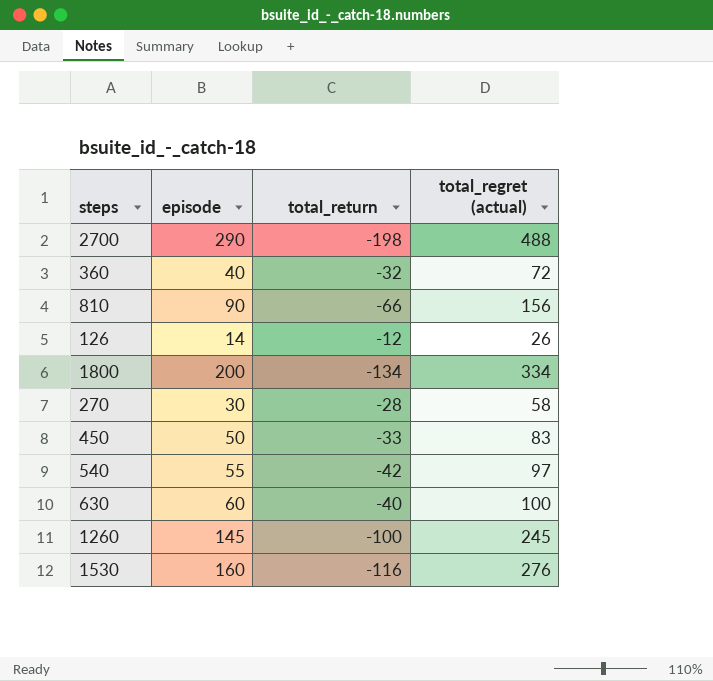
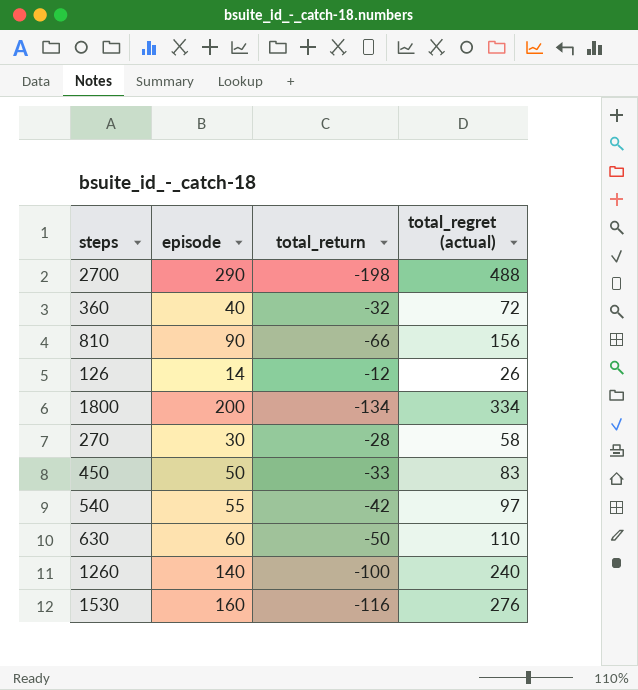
630 | total_return: -40 -> -50
630 | total_regret (actual): 100 -> 110
1260 | episode: 145 -> 140
1260 | total_regret (actual): 245 -> 240

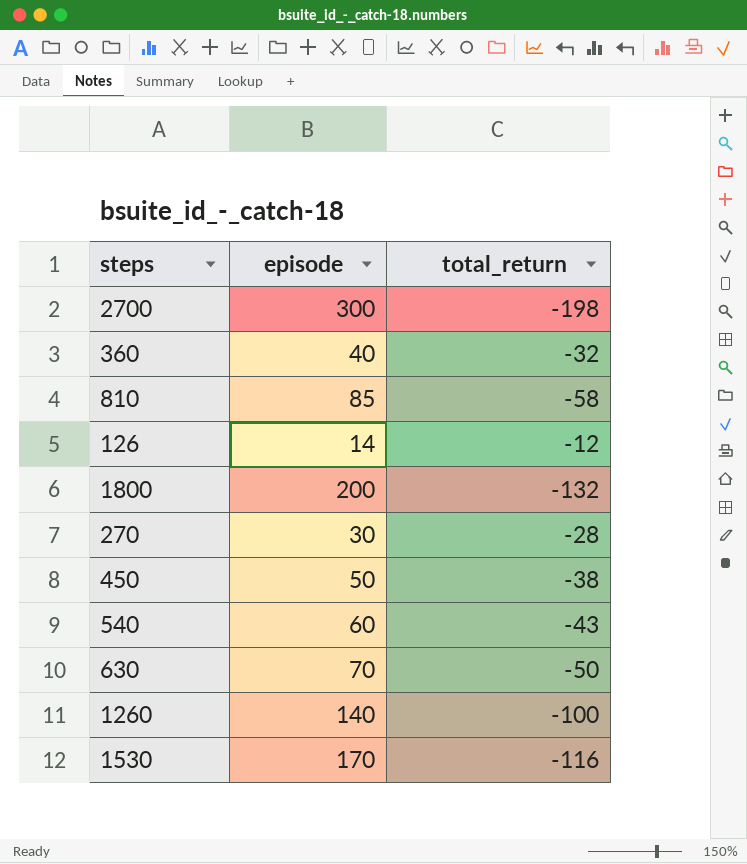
column total_regret (actual) | formula: [episode] - [total_return] -> none
2700 | episode: 290 -> 300
810 | episode: 90 -> 85
810 | total_return: -66 -> -58
1800 | total_return: -134 -> -132
450 | total_return: -33 -> -38
540 | episode: 55 -> 60
540 | total_return: -42 -> -43
630 | episode: 60 -> 70
1530 | episode: 160 -> 170

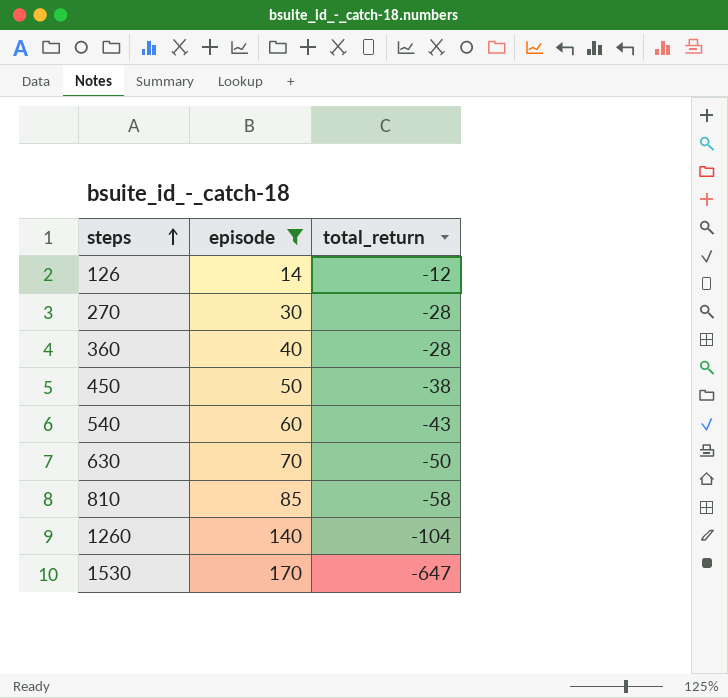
filter: none -> episode <= 170
row order: none -> steps ascending
360 | total_return: -32 -> -28
1260 | total_return: -100 -> -104
1530 | total_return: -116 -> -647

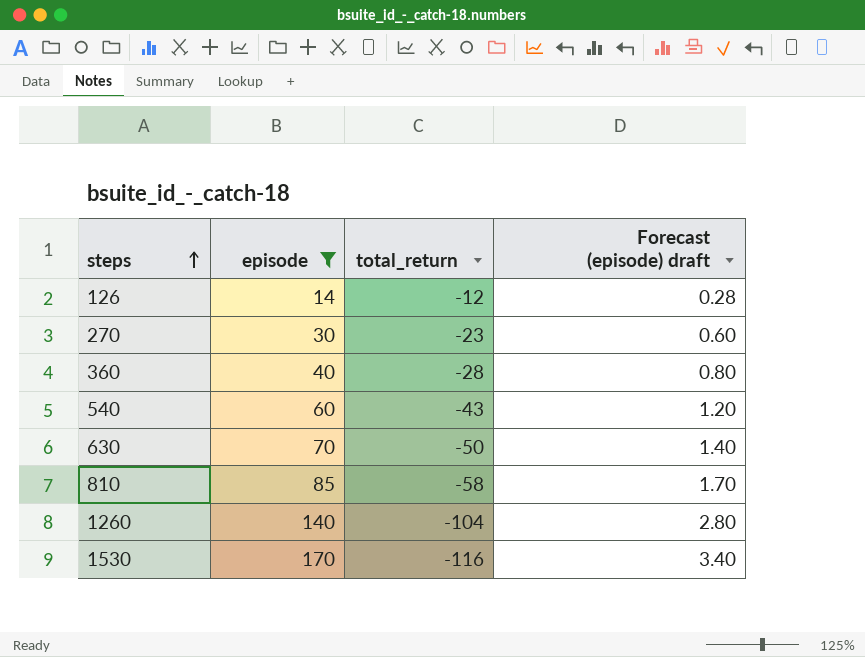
column Forecast (episode) draft | formula: none -> [episode] * 0.02
row 450: 50 | -38 -> none
270 | total_return: -28 -> -23
1530 | total_return: -647 -> -116

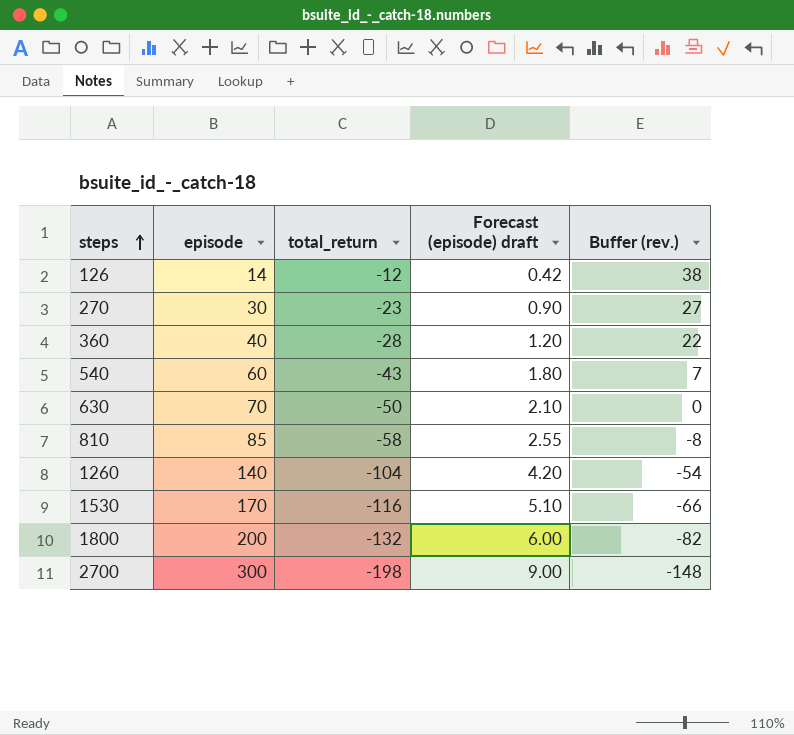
filter: episode <= 170 -> none
column Forecast (episode) draft | formula: [episode] * 0.02 -> [episode] * 0.03
column Buffer (rev.) | formula: none -> [total_return] + 50

